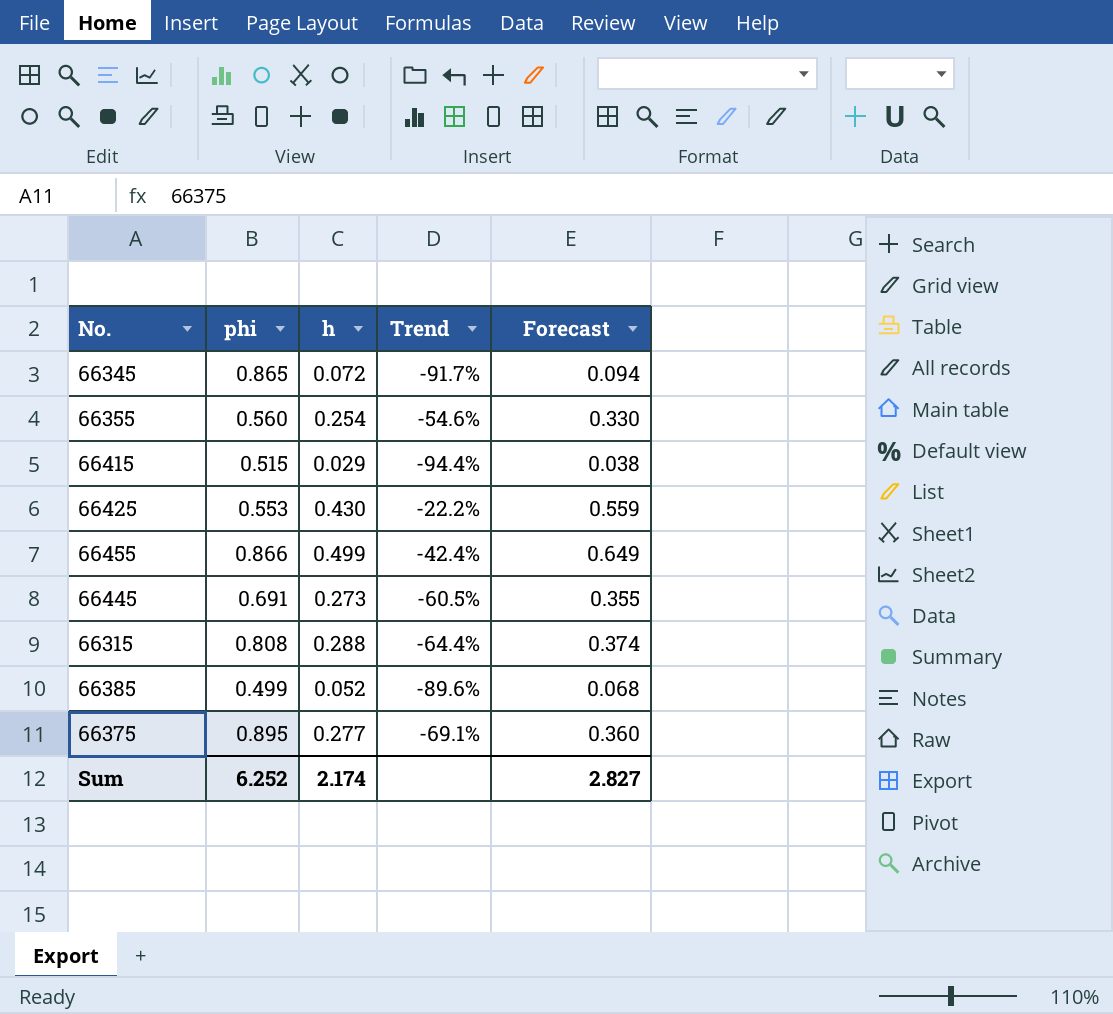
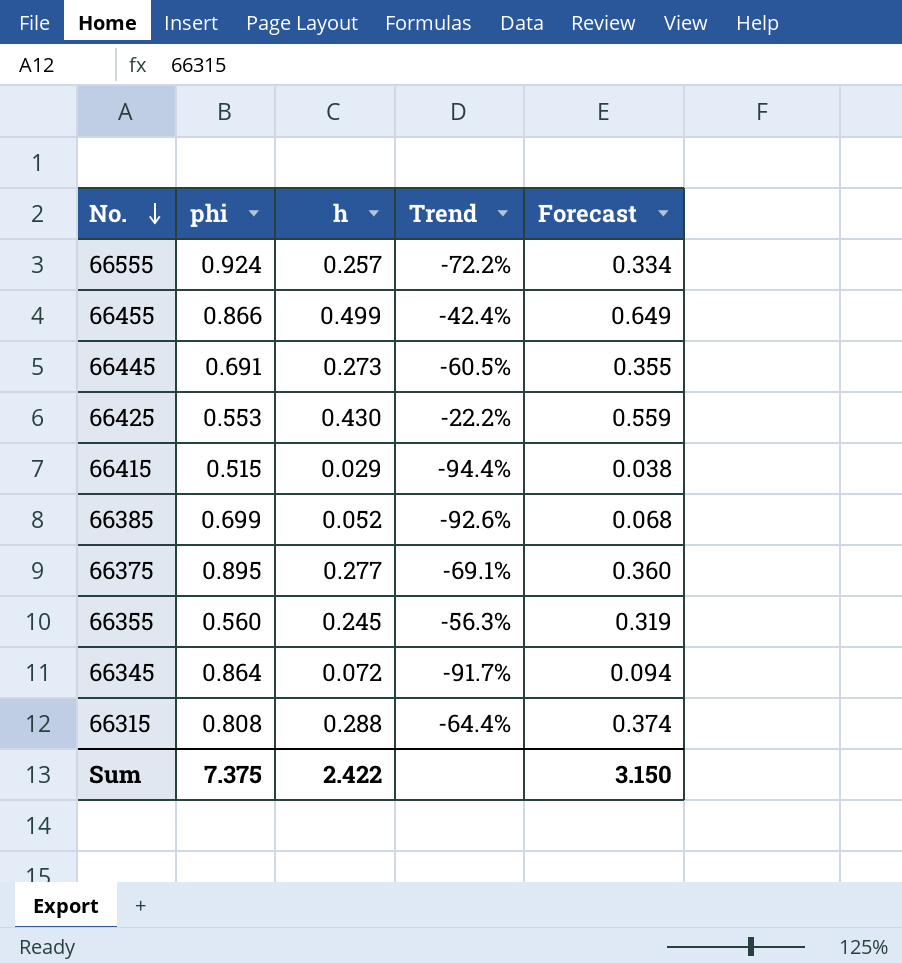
row order: none -> No. descending
row 66555: none -> 0.924 | 0.257 | -72.2% | 0.334
66385 | phi: 0.499 -> 0.699
66385 | Trend: -89.6% -> -92.6%
66355 | h: 0.254 -> 0.245
66355 | Trend: -54.6% -> -56.3%
66355 | Forecast: 0.330 -> 0.319
66345 | phi: 0.865 -> 0.864
Sum | phi: 6.252 -> 7.375
Sum | h: 2.174 -> 2.422
Sum | Forecast: 2.827 -> 3.150

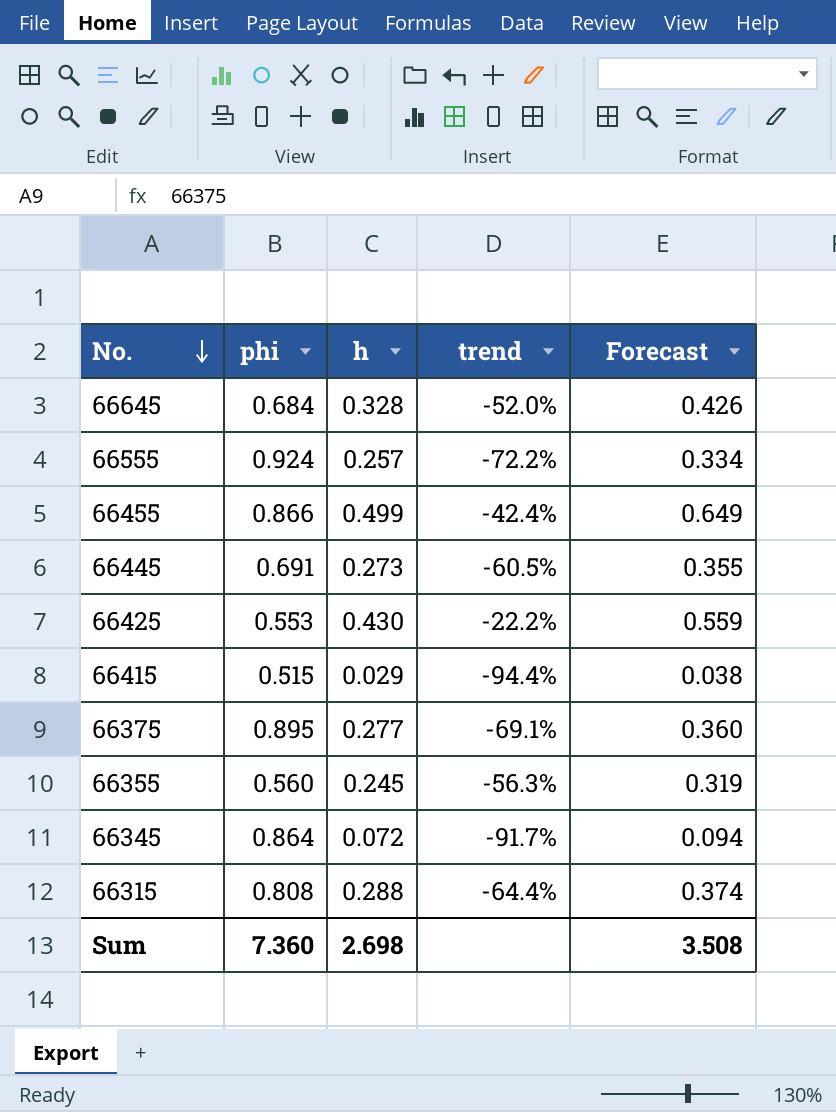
column name: Trend -> trend
row 66385: 0.699 | 0.052 | -92.6% | 0.068 -> none
row 66645: none -> 0.684 | 0.328 | -52.0% | 0.426
Sum | phi: 7.375 -> 7.360
Sum | h: 2.422 -> 2.698
Sum | Forecast: 3.150 -> 3.508

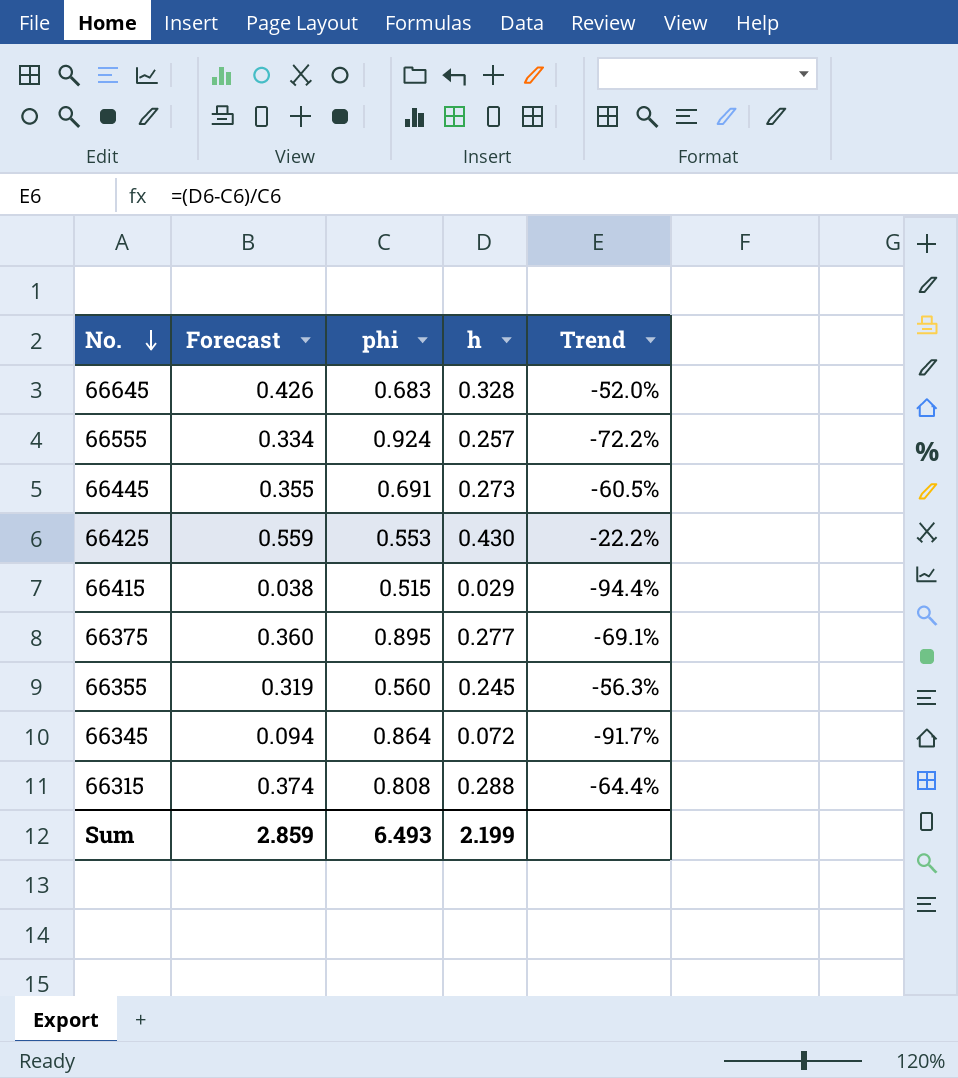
column Forecast | position: 5 -> 2
column name: trend -> Trend
row 66455: 0.866 | 0.499 | -42.4% | 0.649 -> none
66645 | phi: 0.684 -> 0.683
Sum | Forecast: 3.508 -> 2.859
Sum | phi: 7.360 -> 6.493
Sum | h: 2.698 -> 2.199

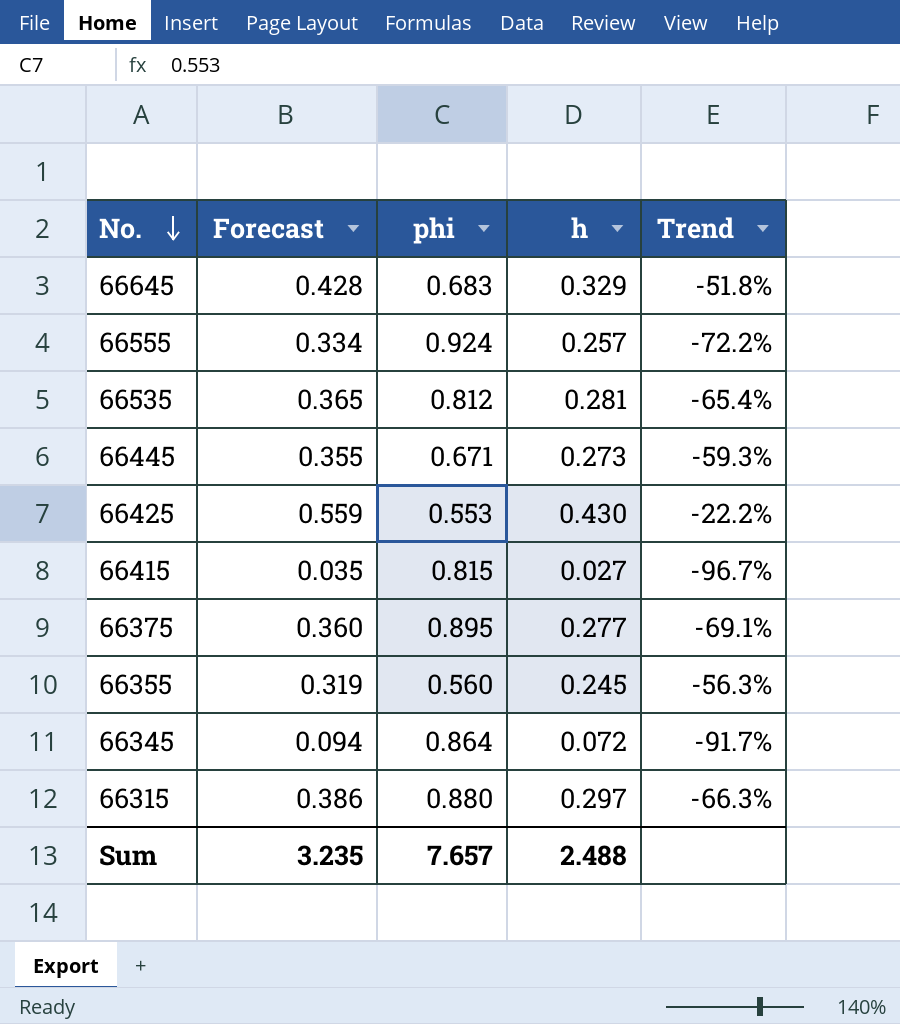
66645 | Forecast: 0.426 -> 0.428
66645 | h: 0.328 -> 0.329
66645 | Trend: -52.0% -> -51.8%
row 66535: none -> 0.365 | 0.812 | 0.281 | -65.4%
66445 | phi: 0.691 -> 0.671
66445 | Trend: -60.5% -> -59.3%
66415 | Forecast: 0.038 -> 0.035
66415 | phi: 0.515 -> 0.815
66415 | h: 0.029 -> 0.027
66415 | Trend: -94.4% -> -96.7%
66315 | Forecast: 0.374 -> 0.386
66315 | phi: 0.808 -> 0.880
66315 | h: 0.288 -> 0.297
66315 | Trend: -64.4% -> -66.3%
Sum | Forecast: 2.859 -> 3.235
Sum | phi: 6.493 -> 7.657
Sum | h: 2.199 -> 2.488

